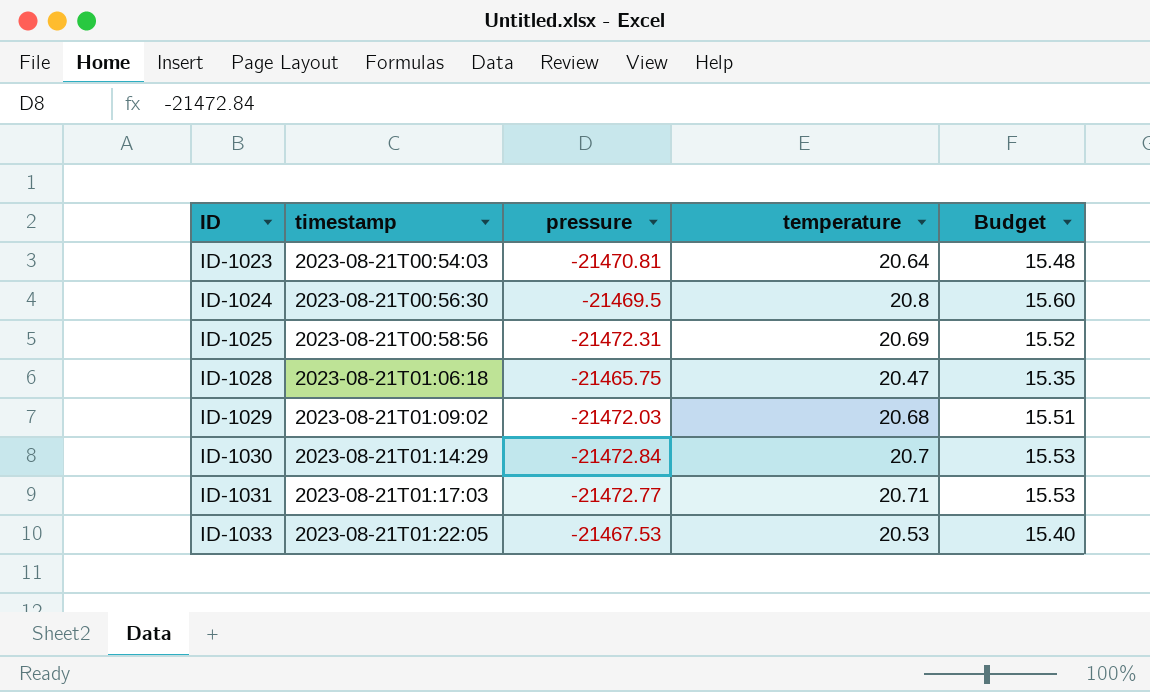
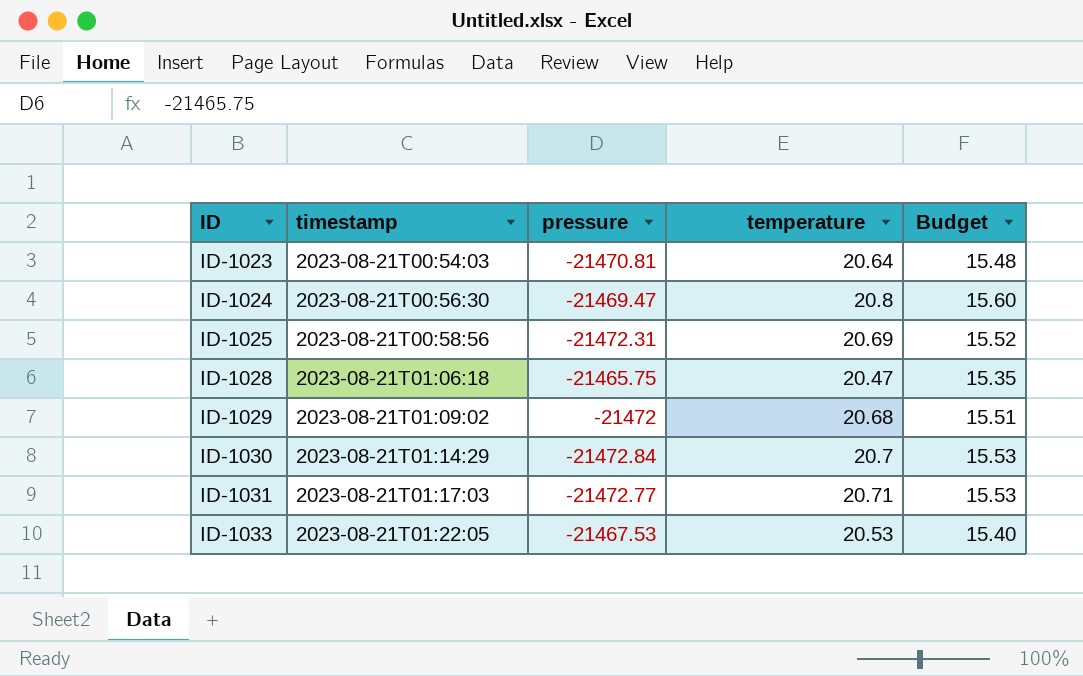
ID-1024 | pressure: -21469.5 -> -21469.47
ID-1029 | pressure: -21472.03 -> -21472

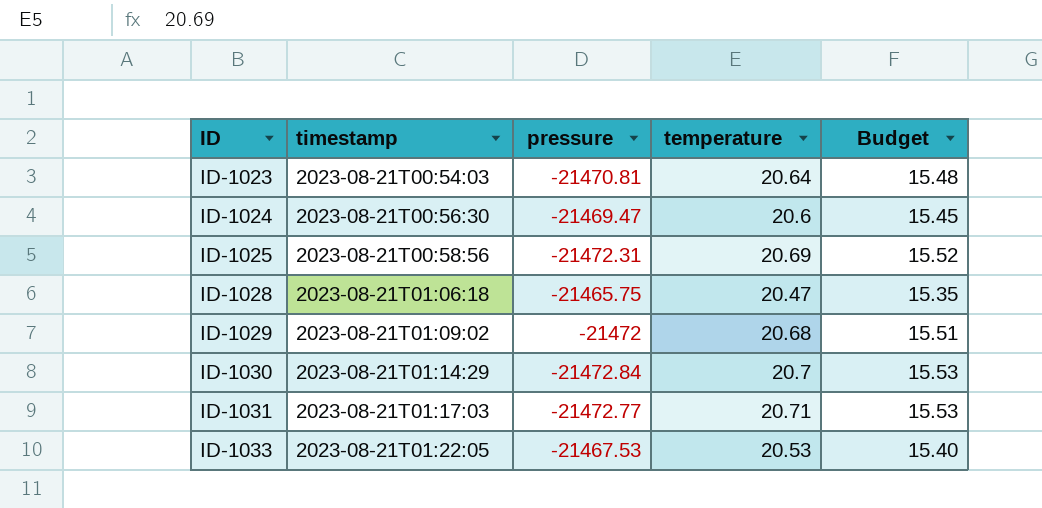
ID-1024 | temperature: 20.8 -> 20.6
ID-1024 | Budget: 15.60 -> 15.45

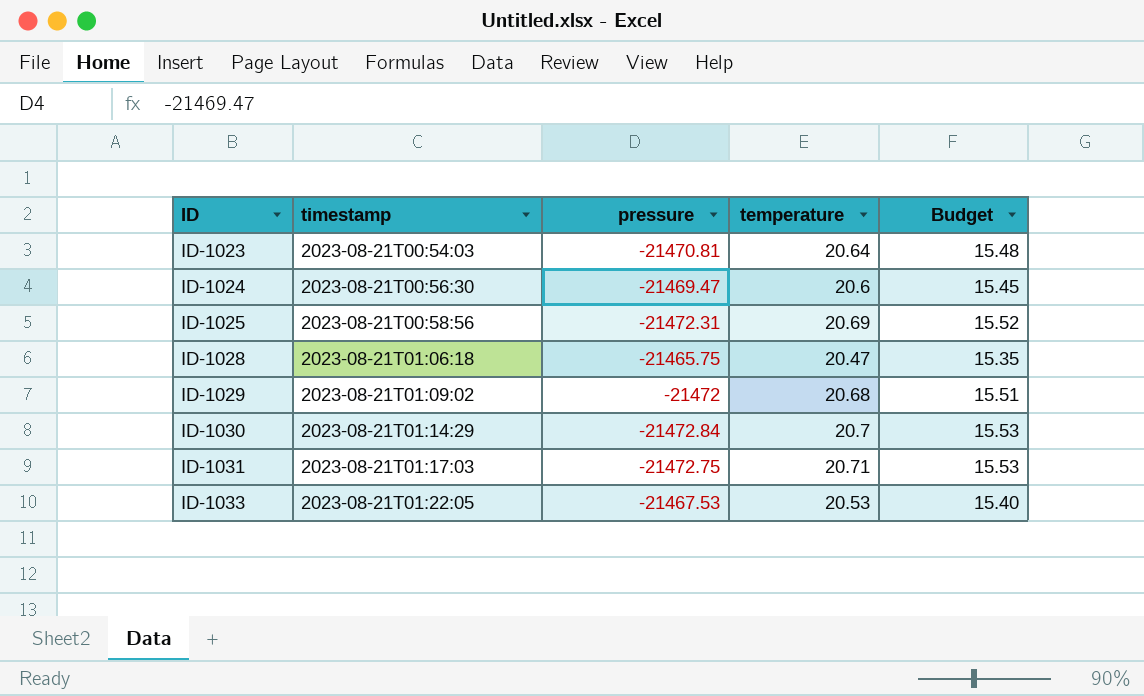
ID-1031 | pressure: -21472.77 -> -21472.75

